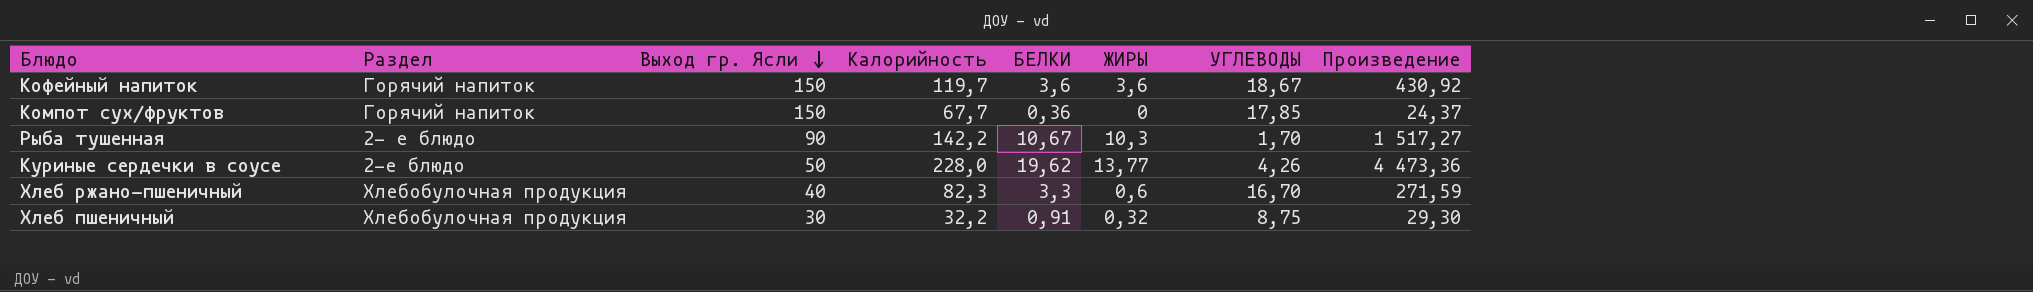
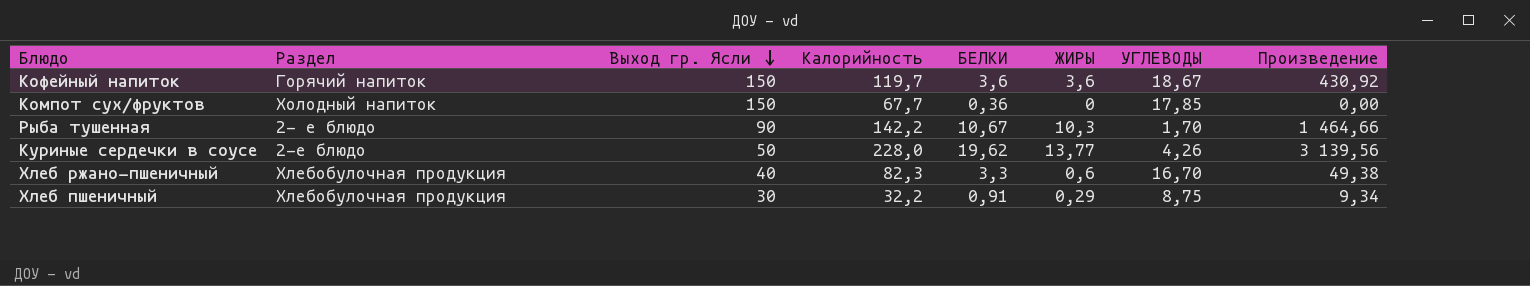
column Произведение | formula: [Калорийность] * [БЕЛКИ] -> [Калорийность] * [ЖИРЫ]
Компот сух/фруктов | Раздел: Горячий напиток -> Холодный напиток
Хлеб пшеничный | ЖИРЫ: 0,32 -> 0,29

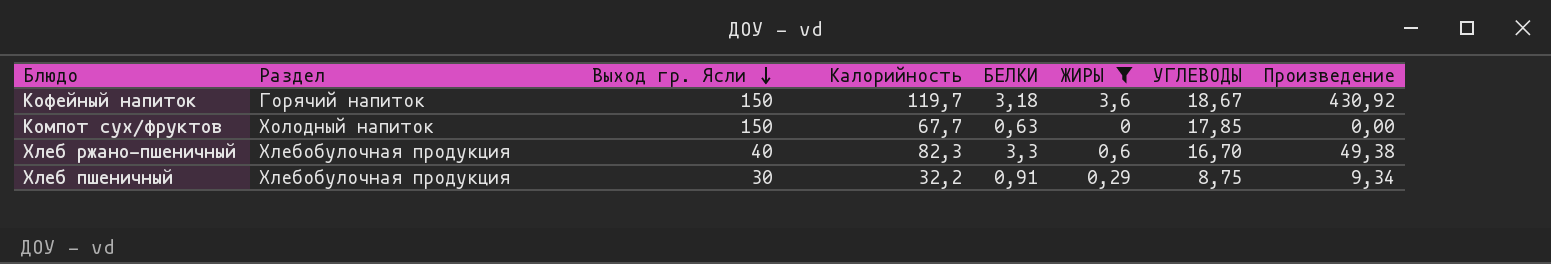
filter: none -> ЖИРЫ <= 3,6
Кофейный напиток | БЕЛКИ: 3,6 -> 3,18
Компот сух/фруктов | БЕЛКИ: 0,36 -> 0,63

